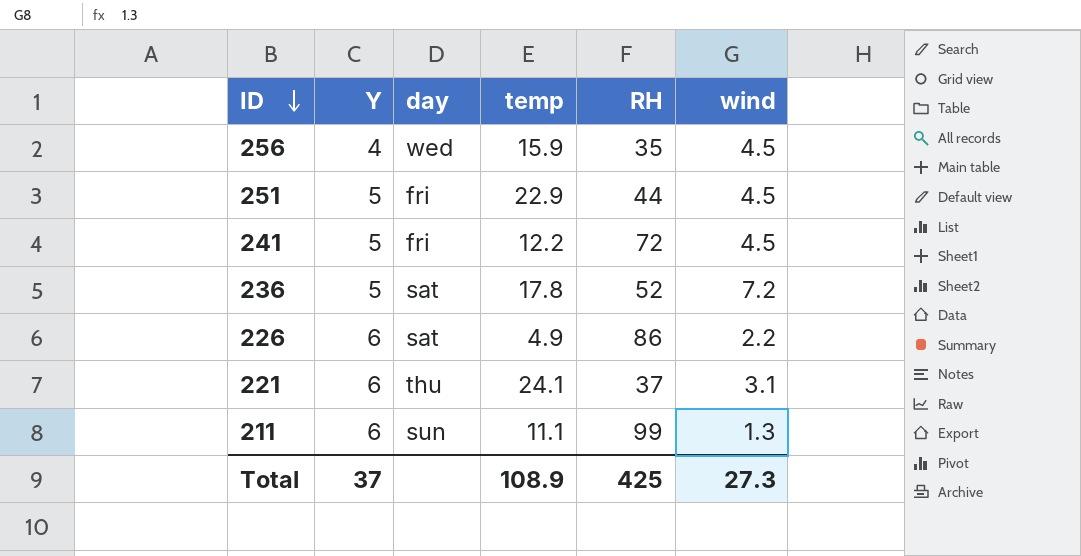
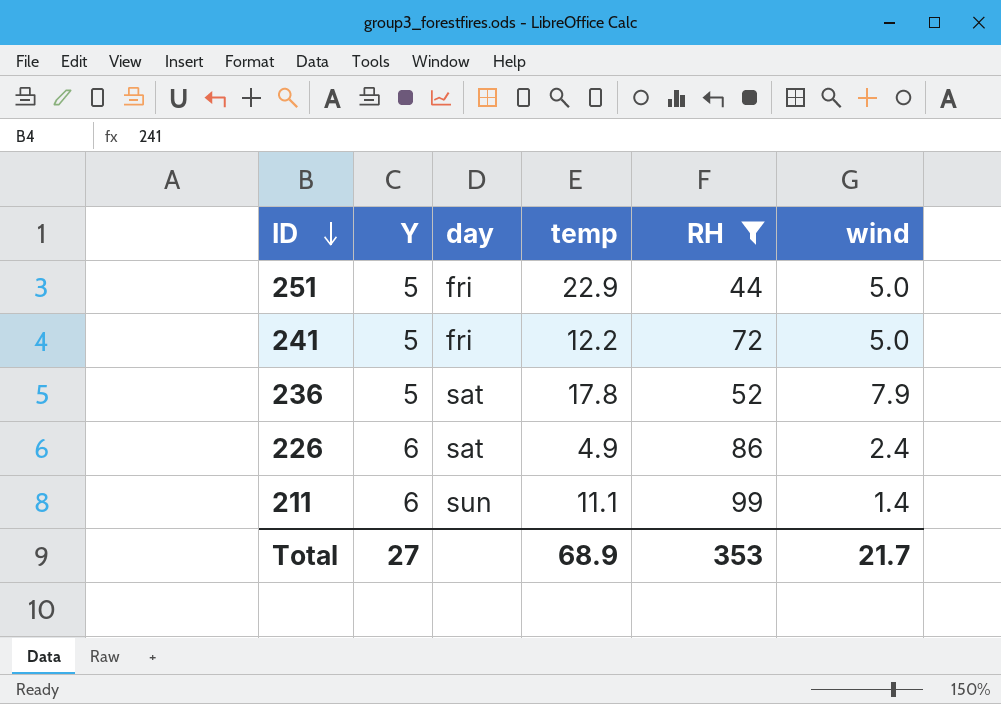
filter: none -> RH >= 44
251 | wind: 4.5 -> 5.0
241 | wind: 4.5 -> 5.0
236 | wind: 7.2 -> 7.9
226 | wind: 2.2 -> 2.4
211 | wind: 1.3 -> 1.4
Total | Y: 37 -> 27
Total | temp: 108.9 -> 68.9
Total | RH: 425 -> 353
Total | wind: 27.3 -> 21.7

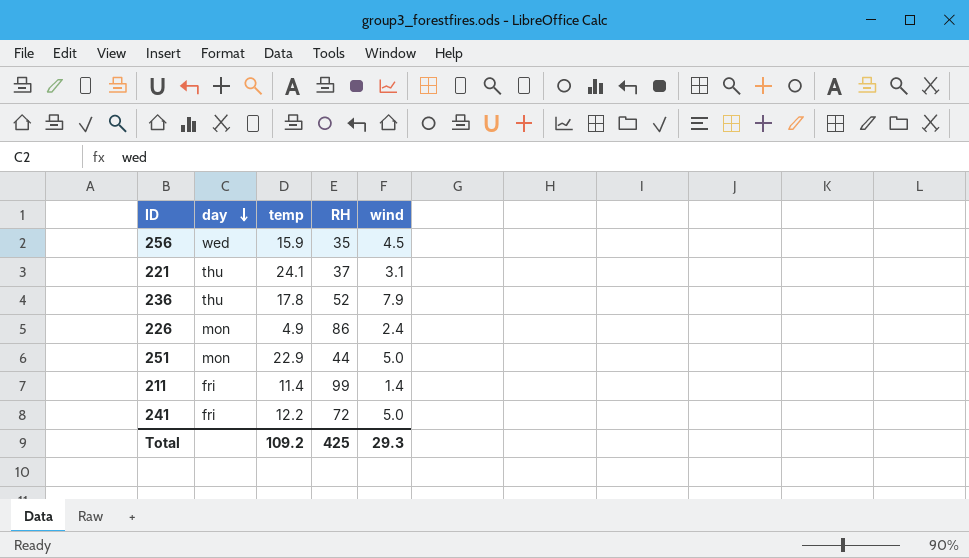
filter: RH >= 44 -> none
row order: ID descending -> day descending
column Y | position: 2 -> none
236 | day: sat -> thu
226 | day: sat -> mon
251 | day: fri -> mon
211 | day: sun -> fri
211 | temp: 11.1 -> 11.4
Total | temp: 68.9 -> 109.2
Total | RH: 353 -> 425
Total | wind: 21.7 -> 29.3

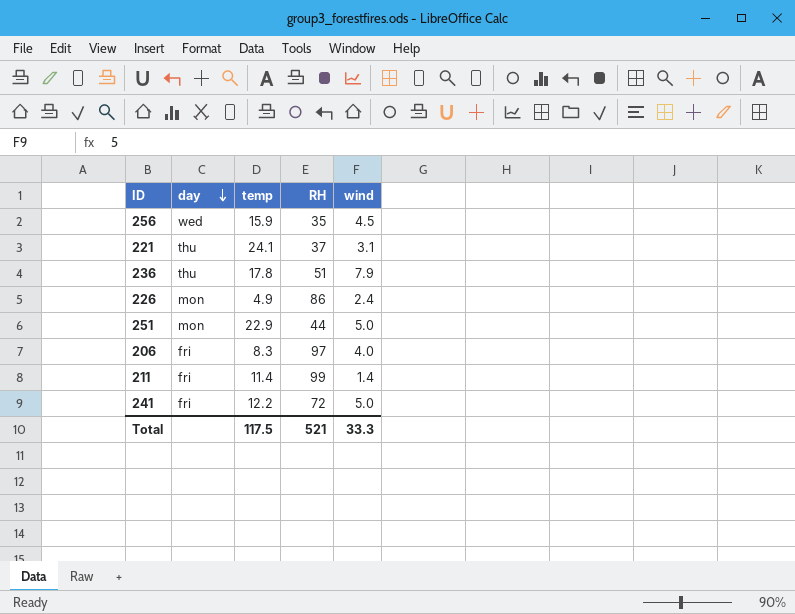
236 | RH: 52 -> 51
row 206: none -> fri | 8.3 | 97 | 4.0
Total | temp: 109.2 -> 117.5
Total | RH: 425 -> 521
Total | wind: 29.3 -> 33.3

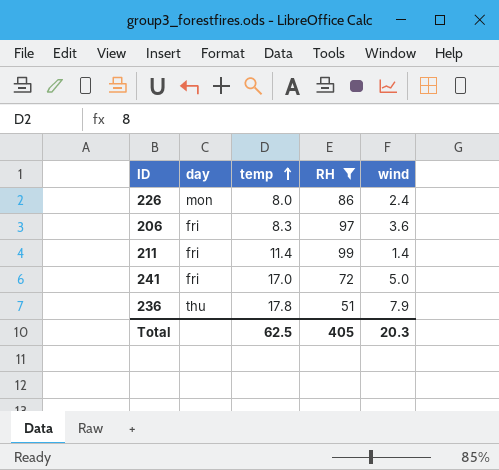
filter: none -> RH >= 51
row order: day descending -> temp ascending
226 | temp: 4.9 -> 8.0
206 | wind: 4.0 -> 3.6
241 | temp: 12.2 -> 17.0
Total | temp: 117.5 -> 62.5
Total | RH: 521 -> 405
Total | wind: 33.3 -> 20.3

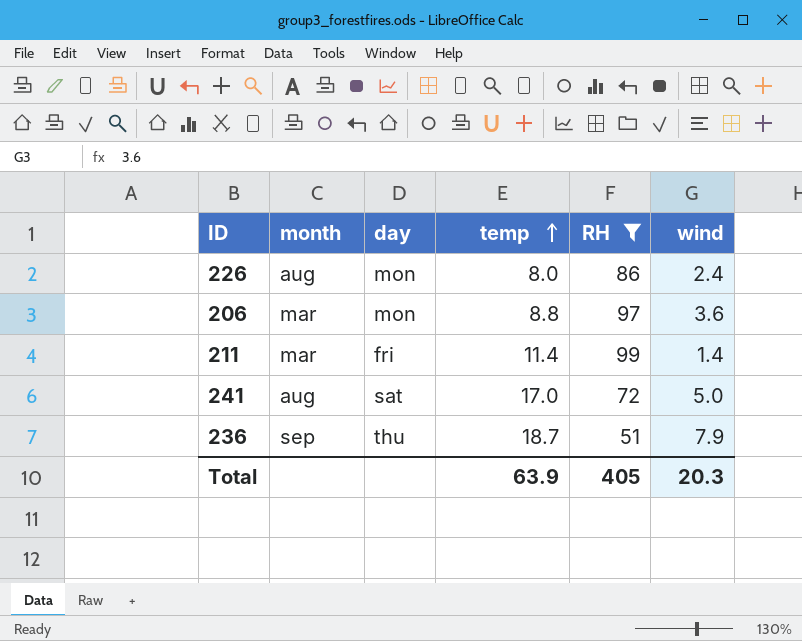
column month | position: none -> 2
206 | day: fri -> mon
206 | temp: 8.3 -> 8.8
241 | day: fri -> sat
236 | temp: 17.8 -> 18.7
Total | temp: 62.5 -> 63.9

